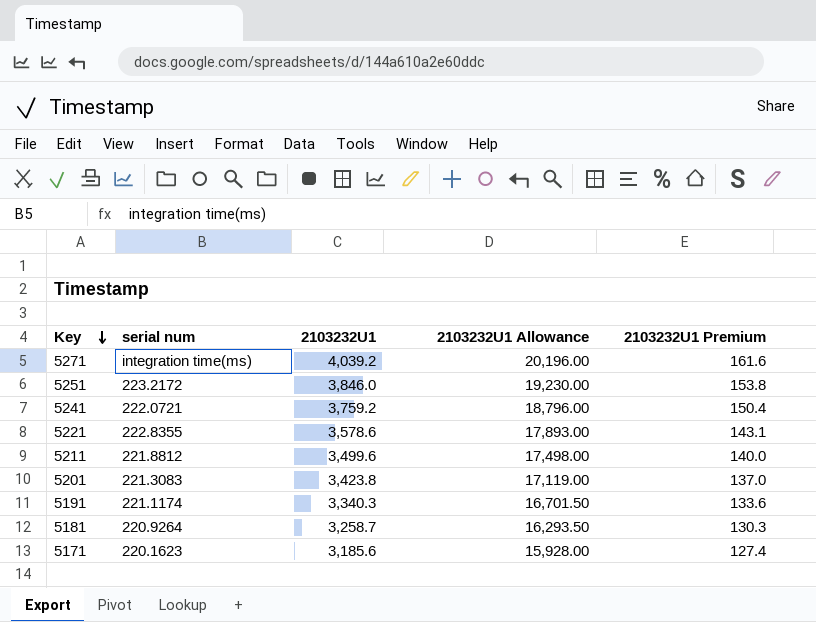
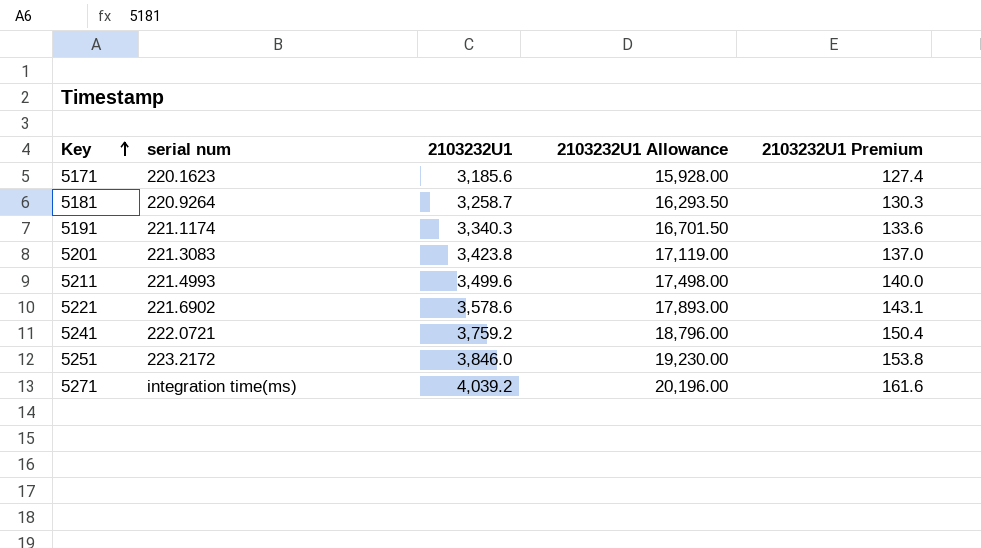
row order: Key descending -> Key ascending
5211 | serial num: 221.8812 -> 221.4993
5221 | serial num: 222.8355 -> 221.6902

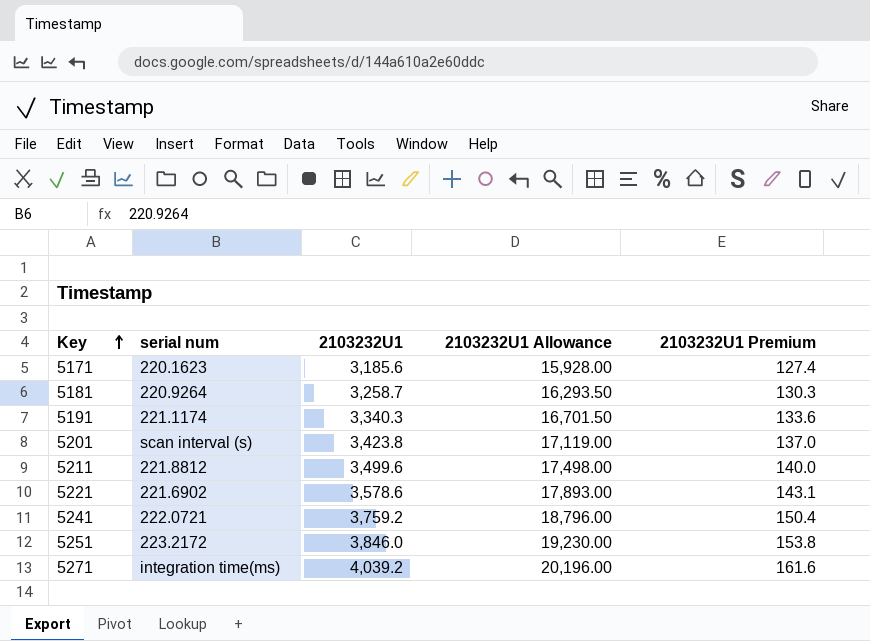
5201 | serial num: 221.3083 -> scan interval (s)
5211 | serial num: 221.4993 -> 221.8812

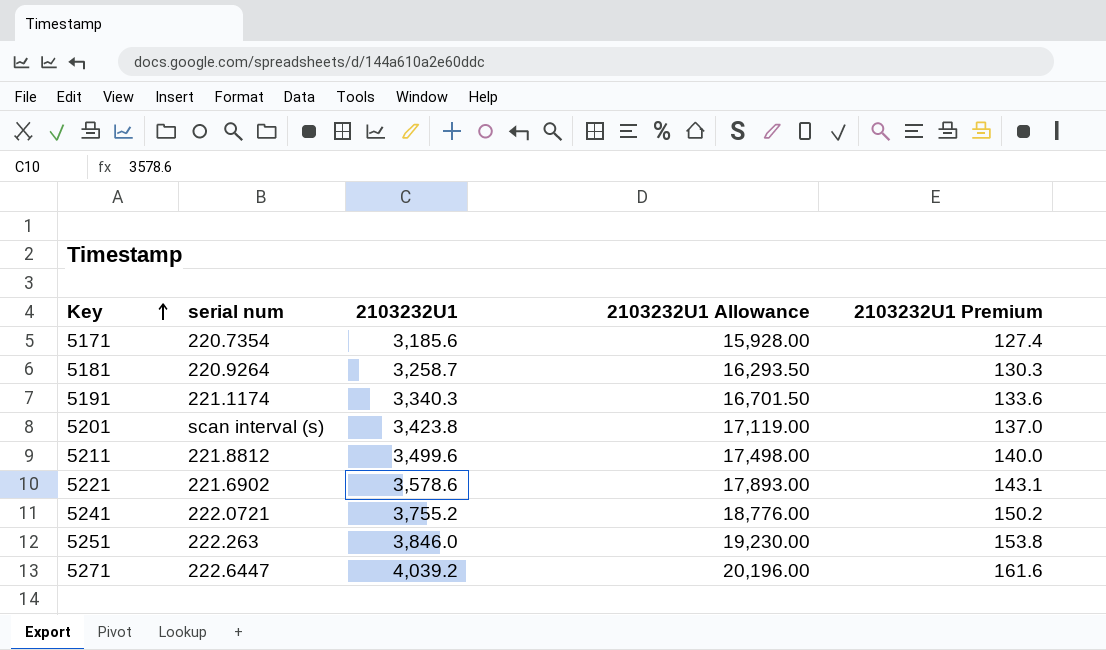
5171 | serial num: 220.1623 -> 220.7354
5241 | 2103232U1: 3,759.2 -> 3,755.2
5241 | 2103232U1 Allowance: 18,796.00 -> 18,776.00
5241 | 2103232U1 Premium: 150.4 -> 150.2
5251 | serial num: 223.2172 -> 222.263
5271 | serial num: integration time(ms) -> 222.6447

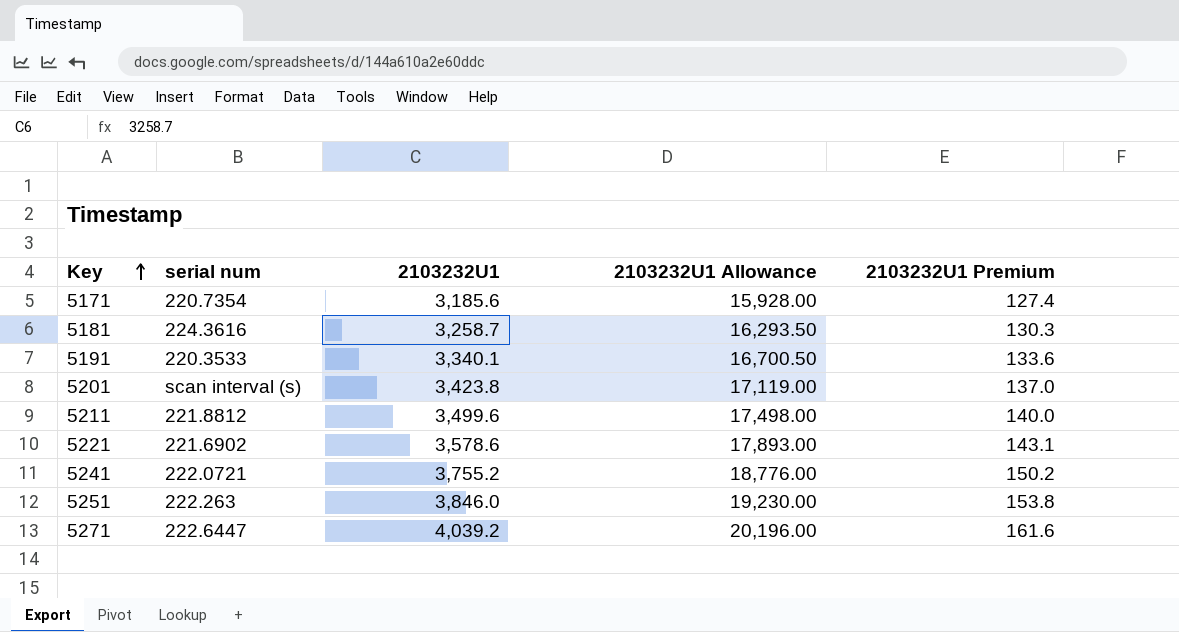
5181 | serial num: 220.9264 -> 224.3616
5191 | serial num: 221.1174 -> 220.3533
5191 | 2103232U1: 3,340.3 -> 3,340.1
5191 | 2103232U1 Allowance: 16,701.50 -> 16,700.50

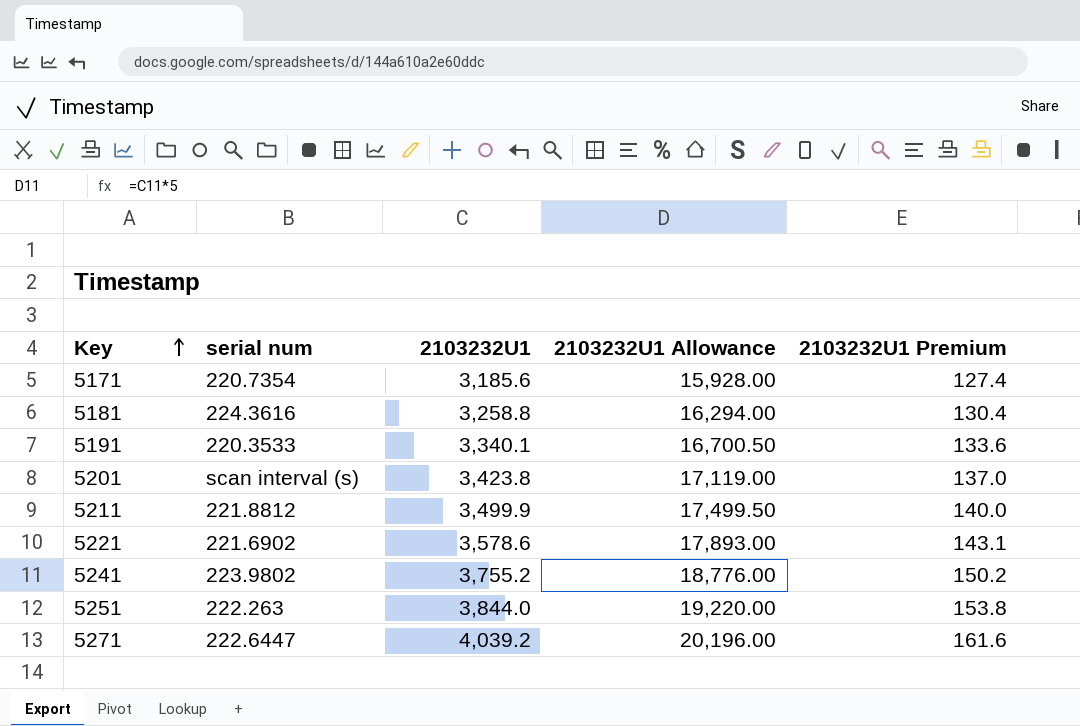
5181 | 2103232U1: 3,258.7 -> 3,258.8
5181 | 2103232U1 Allowance: 16,293.50 -> 16,294.00
5181 | 2103232U1 Premium: 130.3 -> 130.4
5211 | 2103232U1: 3,499.6 -> 3,499.9
5211 | 2103232U1 Allowance: 17,498.00 -> 17,499.50
5241 | serial num: 222.0721 -> 223.9802
5251 | 2103232U1: 3,846.0 -> 3,844.0
5251 | 2103232U1 Allowance: 19,230.00 -> 19,220.00

